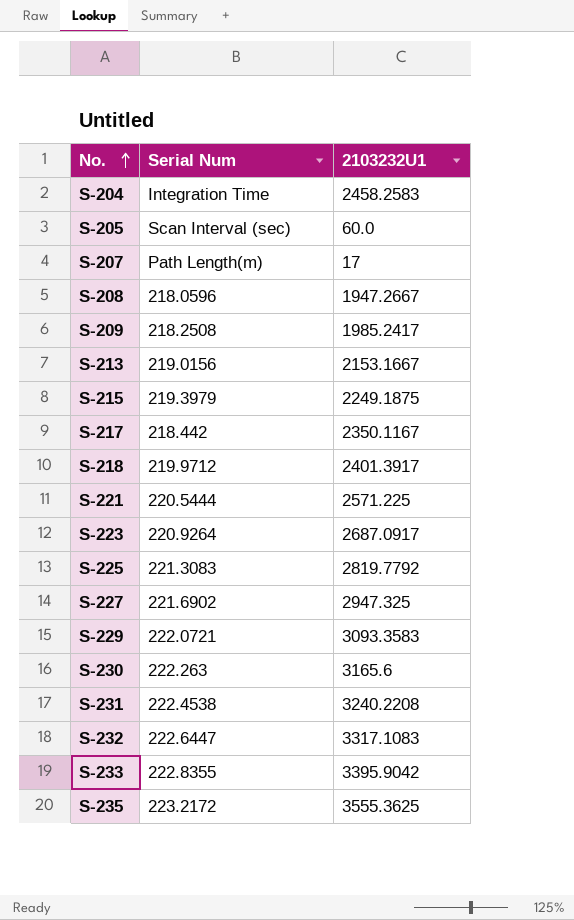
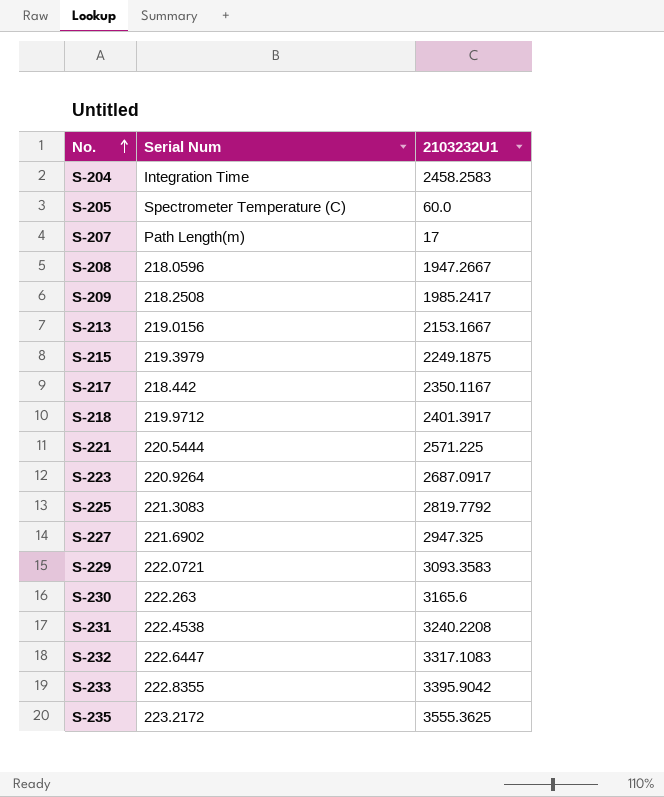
S-205 | Serial Num: Scan Interval (sec) -> Spectrometer Temperature (C)

